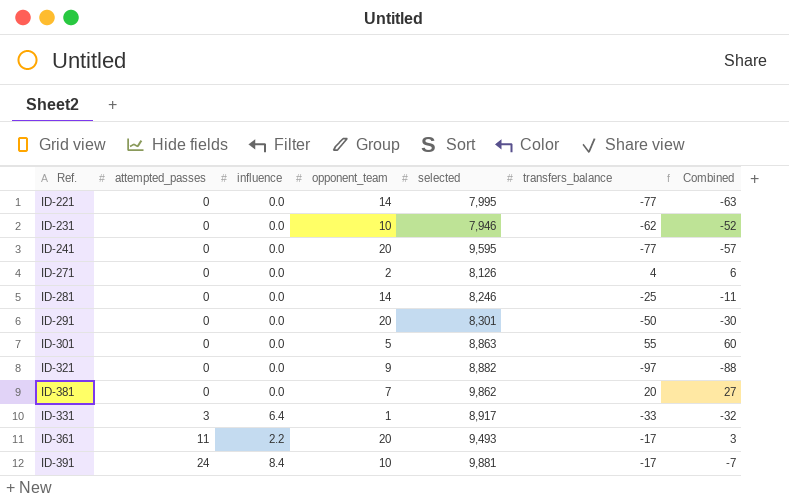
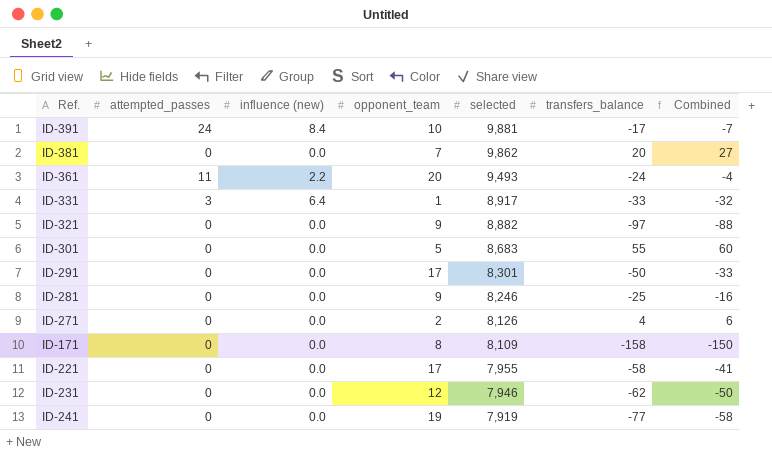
row order: attempted_passes ascending -> selected descending
column name: influence -> influence (new)
ID-361 | transfers_balance: -17 -> -24
ID-361 | Combined: 3 -> -4
ID-301 | selected: 8,863 -> 8,683
ID-291 | opponent_team: 20 -> 17
ID-291 | Combined: -30 -> -33
ID-281 | opponent_team: 14 -> 9
ID-281 | Combined: -11 -> -16
row ID-171: none -> 0 | 0.0 | 8 | 8,109 | -158 | -150
ID-221 | opponent_team: 14 -> 17
ID-221 | selected: 7,995 -> 7,955
ID-221 | transfers_balance: -77 -> -58
ID-221 | Combined: -63 -> -41
ID-231 | opponent_team: 10 -> 12
ID-231 | Combined: -52 -> -50
ID-241 | opponent_team: 20 -> 19
ID-241 | selected: 9,595 -> 7,919
ID-241 | Combined: -57 -> -58

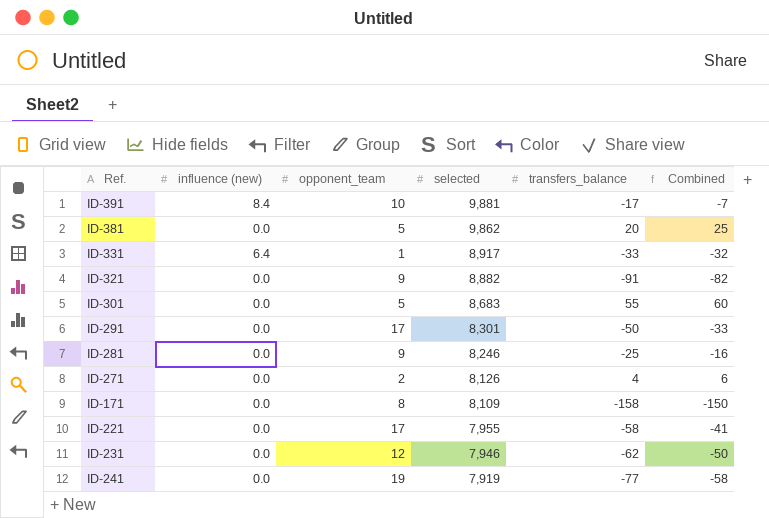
column attempted_passes | position: 2 -> none
row ID-361: 11 | 2.2 | 20 | 9,493 | -24 | -4 -> none
ID-381 | opponent_team: 7 -> 5
ID-381 | Combined: 27 -> 25
ID-321 | transfers_balance: -97 -> -91
ID-321 | Combined: -88 -> -82

